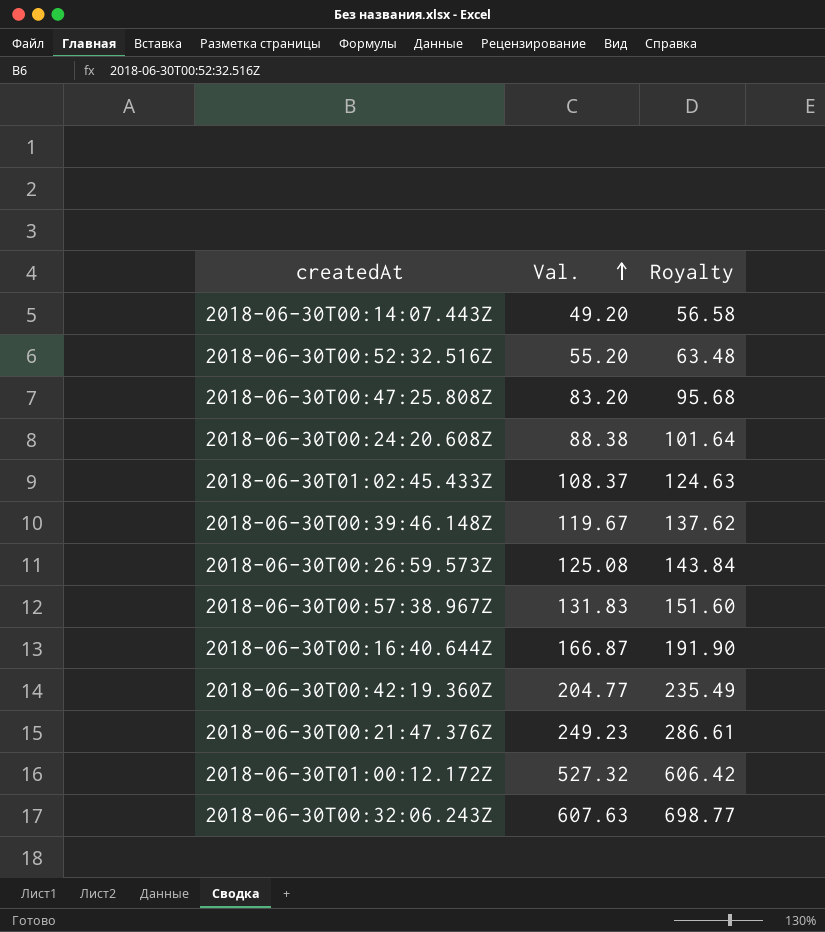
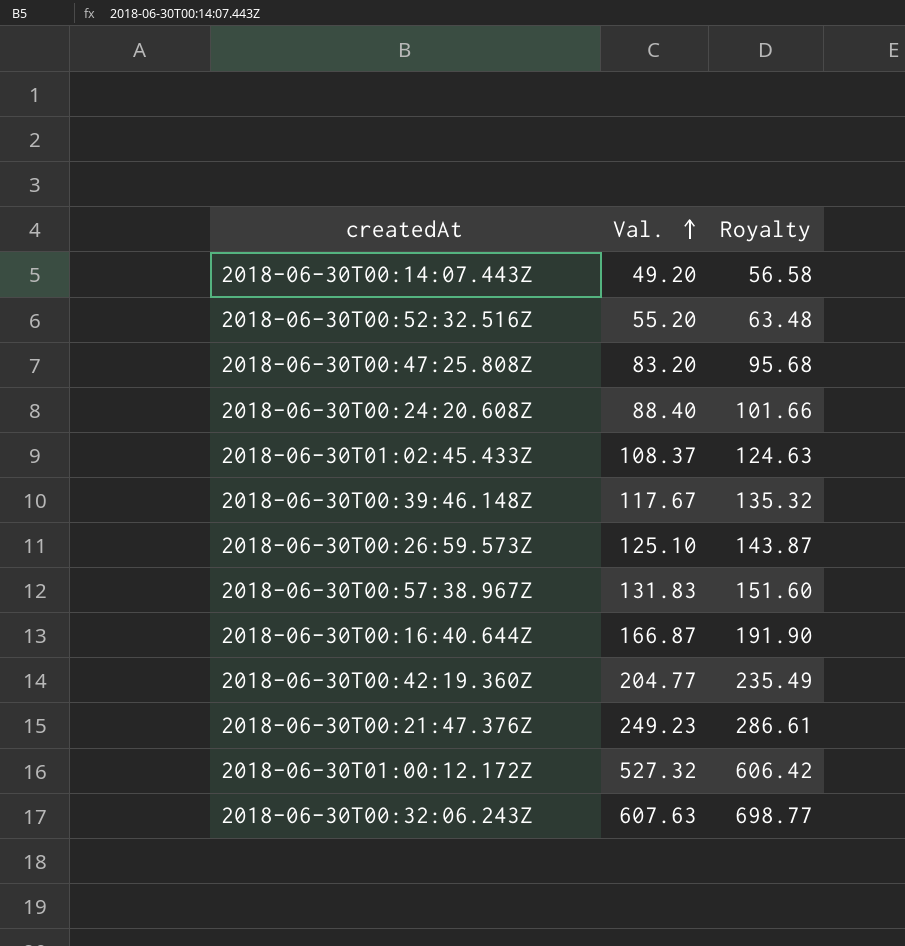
2018-06-30T00:24:20.608Z | Val.: 88.38 -> 88.40
2018-06-30T00:24:20.608Z | Royalty: 101.64 -> 101.66
2018-06-30T00:39:46.148Z | Val.: 119.67 -> 117.67
2018-06-30T00:39:46.148Z | Royalty: 137.62 -> 135.32
2018-06-30T00:26:59.573Z | Val.: 125.08 -> 125.10
2018-06-30T00:26:59.573Z | Royalty: 143.84 -> 143.87

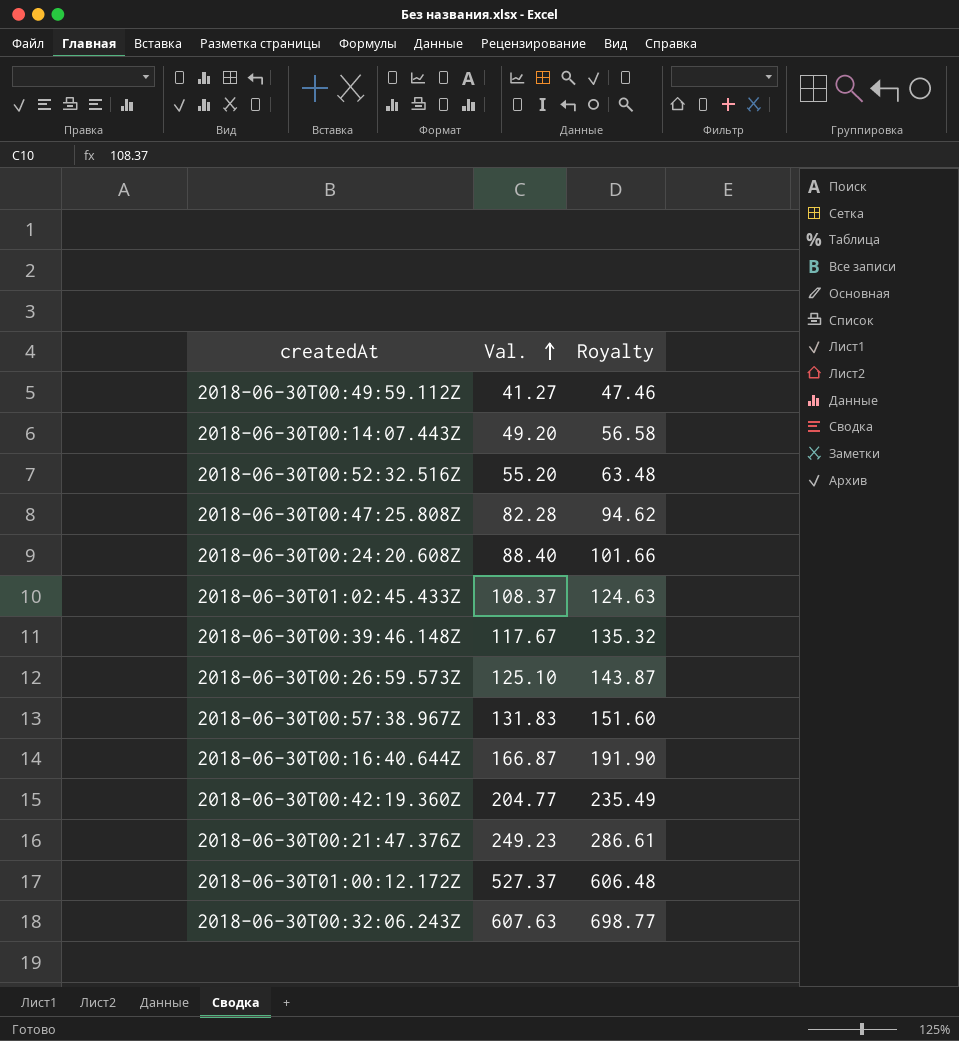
row 2018-06-30T00:49:59.112Z: none -> 41.27 | 47.46
2018-06-30T00:47:25.808Z | Val.: 83.20 -> 82.28
2018-06-30T00:47:25.808Z | Royalty: 95.68 -> 94.62
2018-06-30T01:00:12.172Z | Val.: 527.32 -> 527.37
2018-06-30T01:00:12.172Z | Royalty: 606.42 -> 606.48

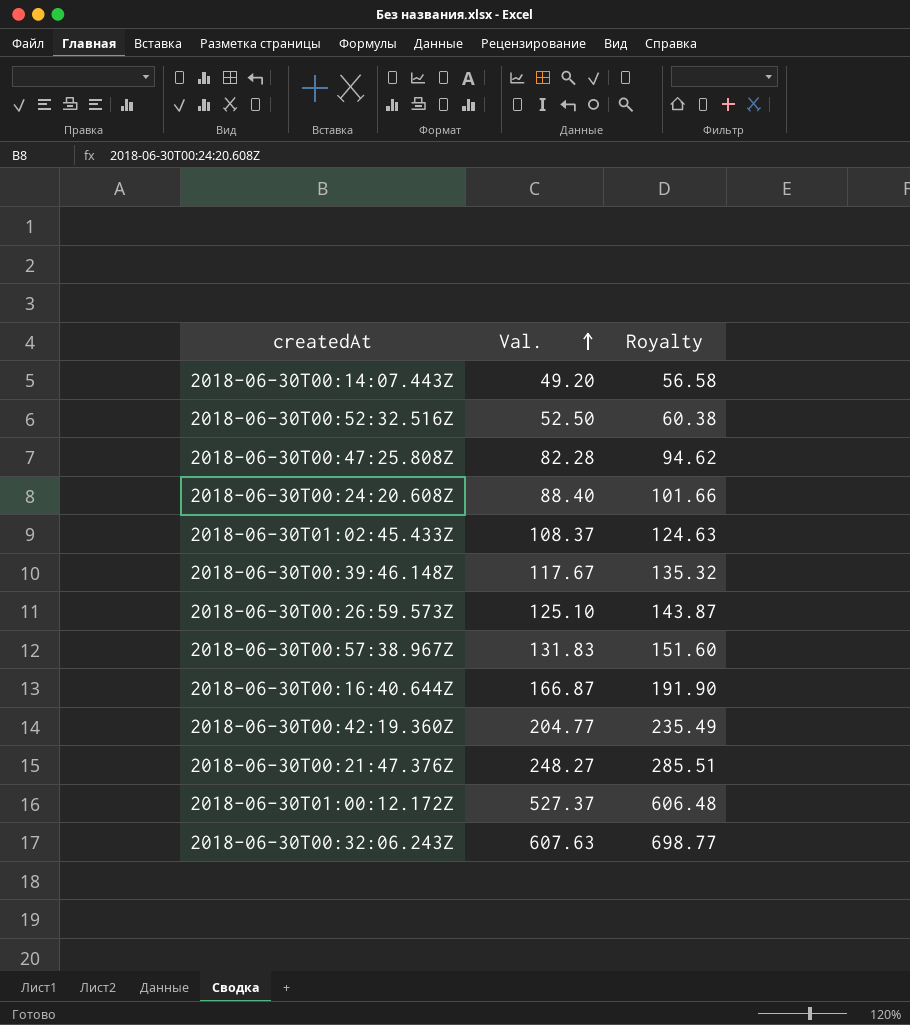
row 2018-06-30T00:49:59.112Z: 41.27 | 47.46 -> none
2018-06-30T00:52:32.516Z | Val.: 55.20 -> 52.50
2018-06-30T00:52:32.516Z | Royalty: 63.48 -> 60.38
2018-06-30T00:21:47.376Z | Val.: 249.23 -> 248.27
2018-06-30T00:21:47.376Z | Royalty: 286.61 -> 285.51

